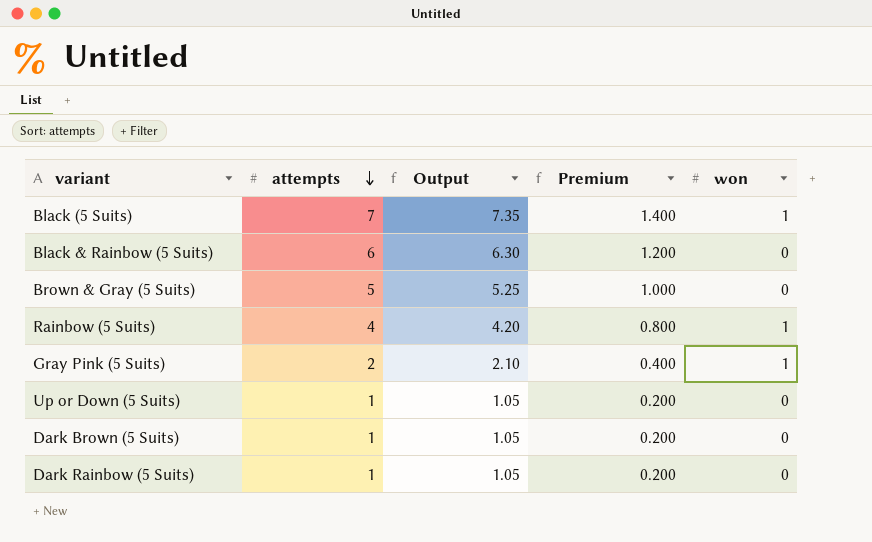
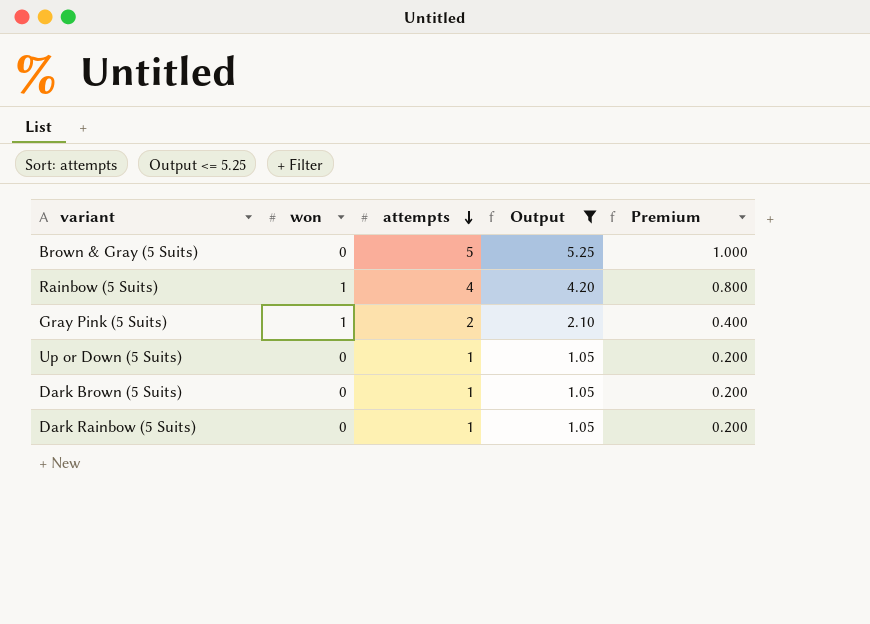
filter: none -> Output <= 5.25
column won | position: 5 -> 2

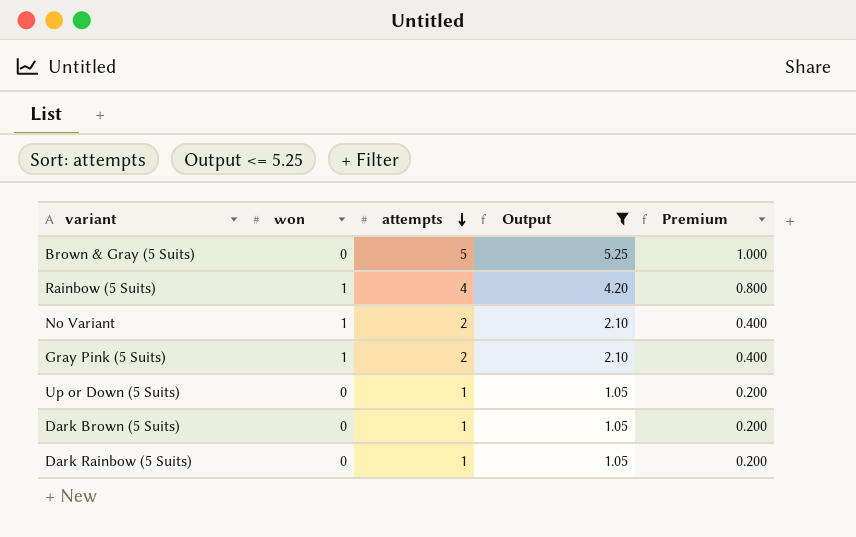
row No Variant: none -> 1 | 2 | 2.10 | 0.400

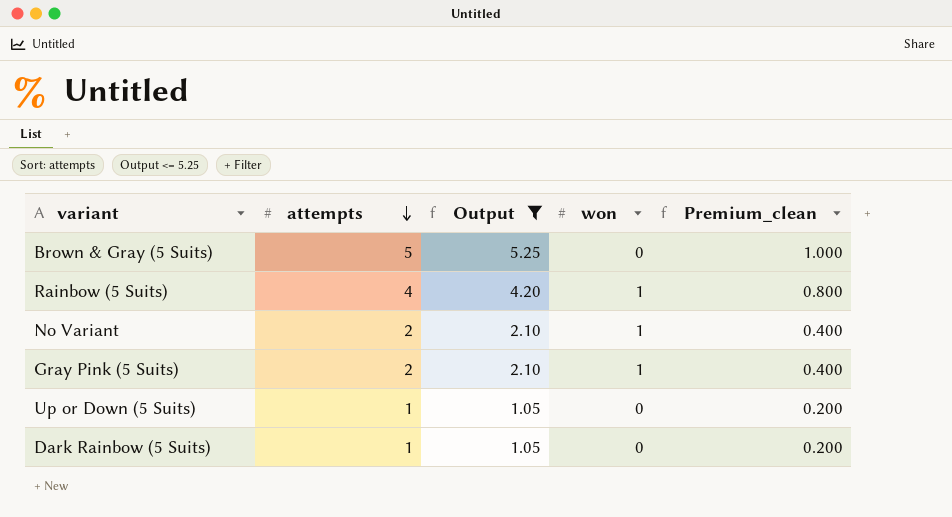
column won | position: 2 -> 4
column name: Premium -> Premium_clean
row Dark Brown (5 Suits): 0 | 1 | 1.05 | 0.200 -> none

